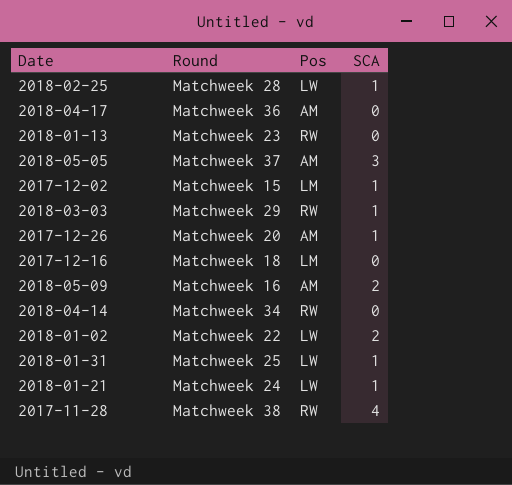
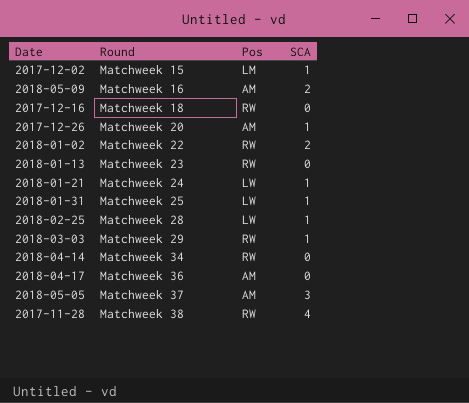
row order: none -> Round ascending
2017-12-16 | Pos: LM -> RW
2018-01-02 | Pos: LW -> RW

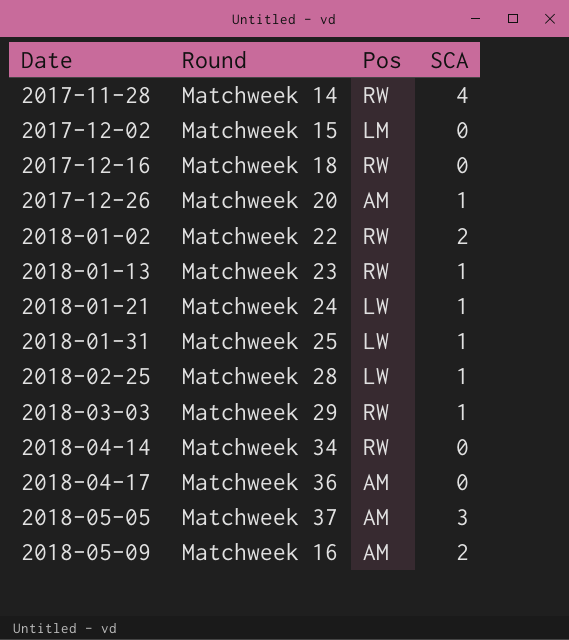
row order: Round ascending -> Date ascending
2017-11-28 | Round: Matchweek 38 -> Matchweek 14
2017-12-02 | SCA: 1 -> 0
2018-01-13 | SCA: 0 -> 1

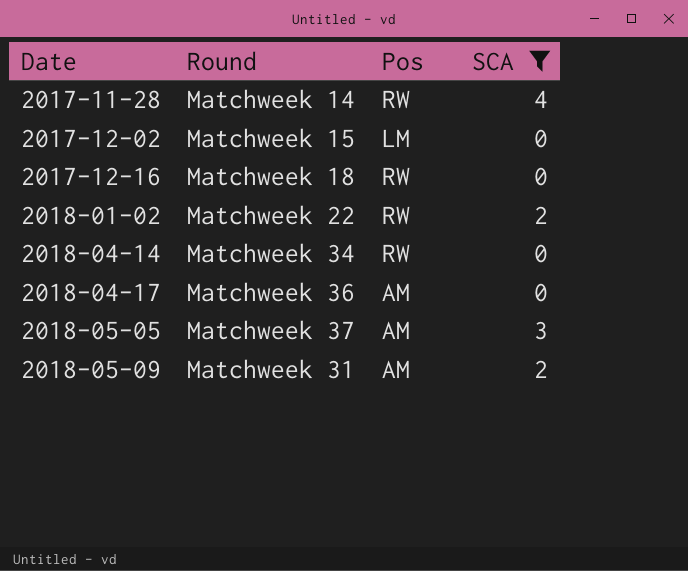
filter: none -> SCA != 1
2018-05-09 | Round: Matchweek 16 -> Matchweek 31

